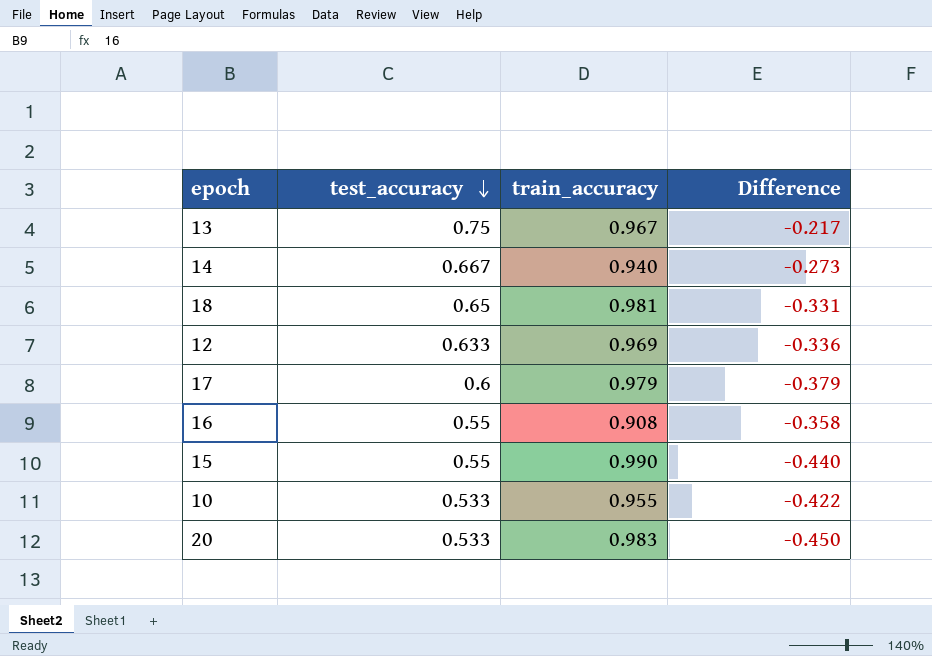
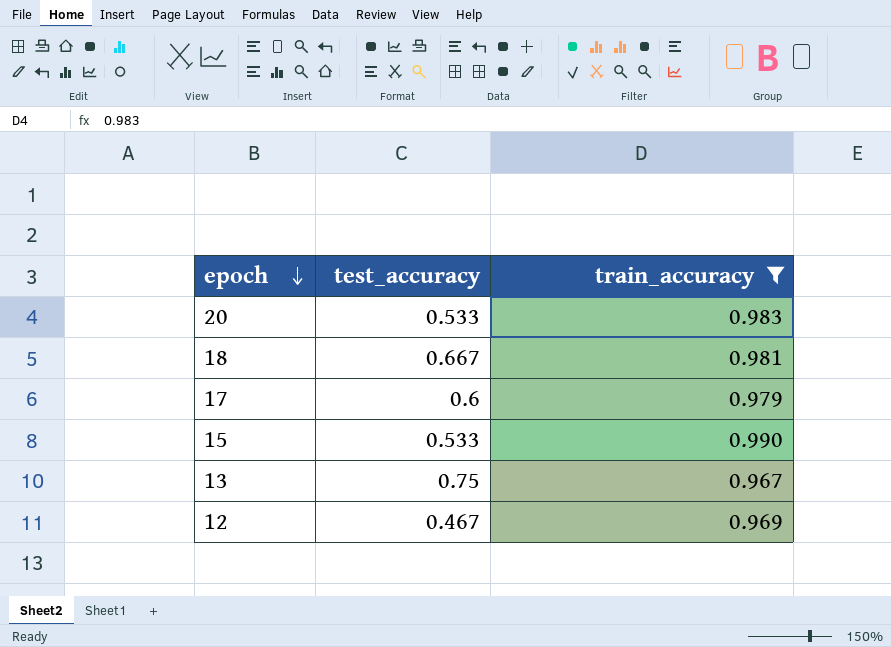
filter: none -> train_accuracy >= 0.967
row order: test_accuracy descending -> epoch descending
column Difference | formula: [test_accuracy] - [train_accuracy] -> none
18 | test_accuracy: 0.65 -> 0.667
15 | test_accuracy: 0.55 -> 0.533
12 | test_accuracy: 0.633 -> 0.467

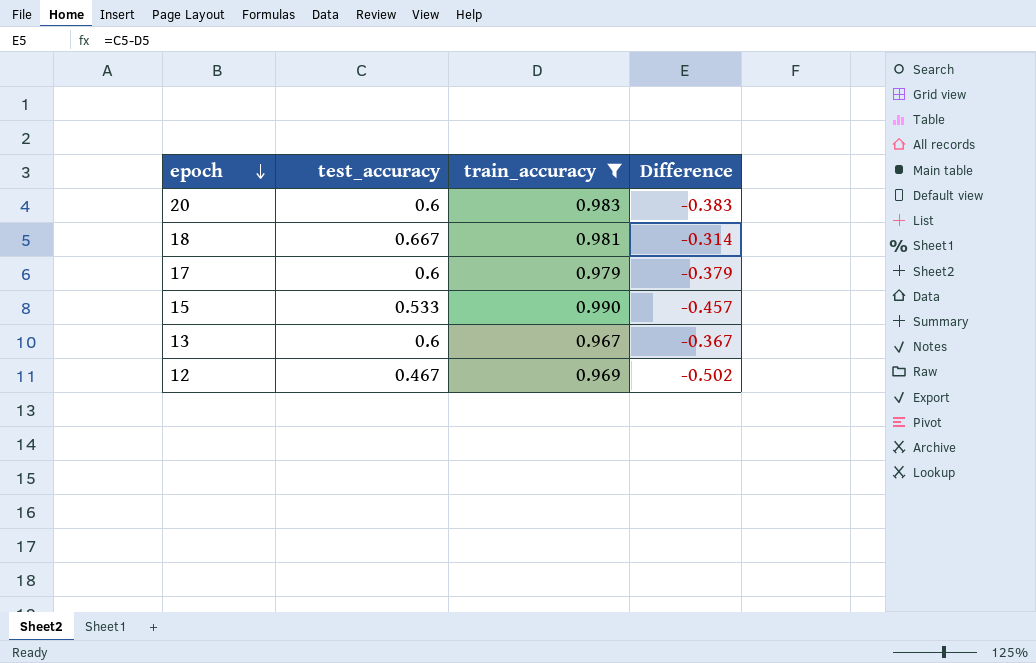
column Difference | formula: none -> [test_accuracy] - [train_accuracy]
20 | test_accuracy: 0.533 -> 0.6
13 | test_accuracy: 0.75 -> 0.6

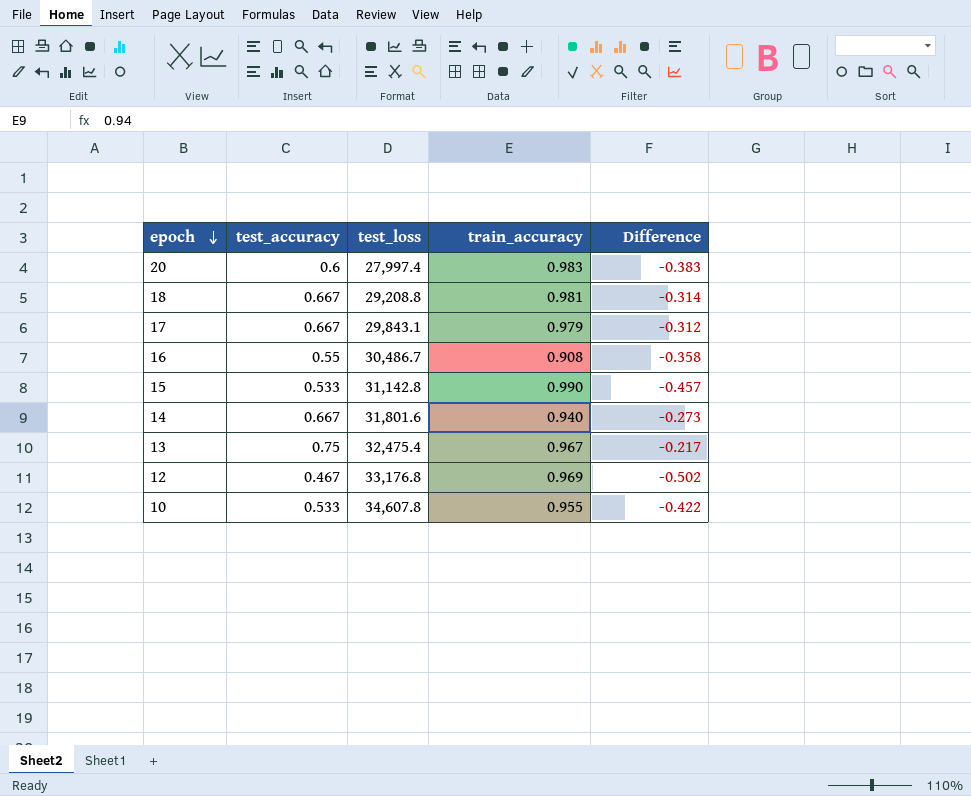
filter: train_accuracy >= 0.967 -> none
column test_loss | position: none -> 3
17 | test_accuracy: 0.6 -> 0.667
17 | Difference: -0.379 -> -0.312
13 | test_accuracy: 0.6 -> 0.75
13 | Difference: -0.367 -> -0.217

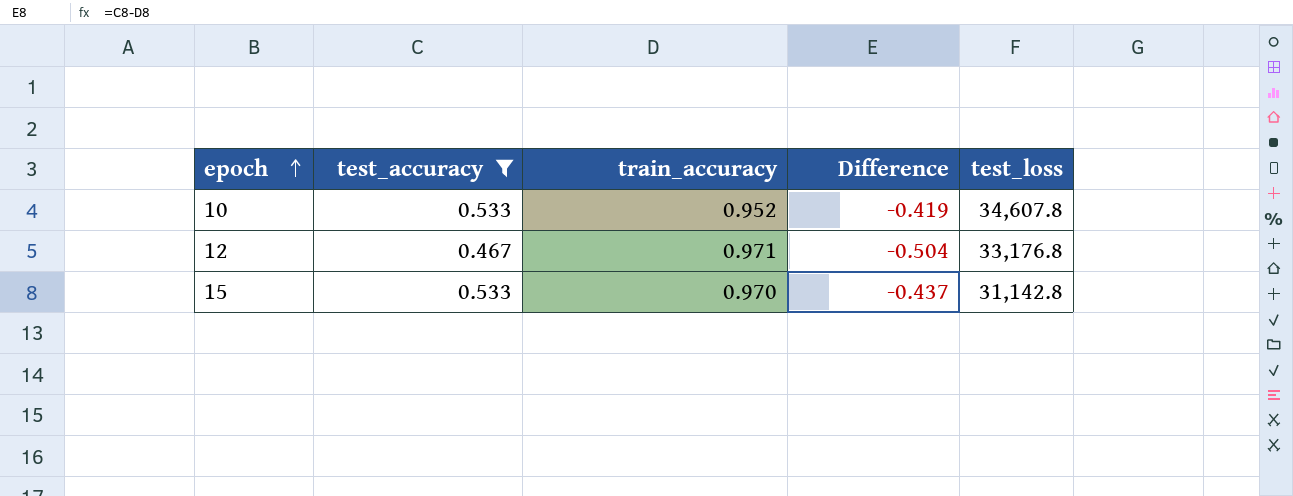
filter: none -> test_accuracy <= 0.533
row order: epoch descending -> epoch ascending
column test_loss | position: 3 -> 5
10 | train_accuracy: 0.955 -> 0.952
10 | Difference: -0.422 -> -0.419
12 | train_accuracy: 0.969 -> 0.971
12 | Difference: -0.502 -> -0.504
15 | train_accuracy: 0.990 -> 0.970
15 | Difference: -0.457 -> -0.437

